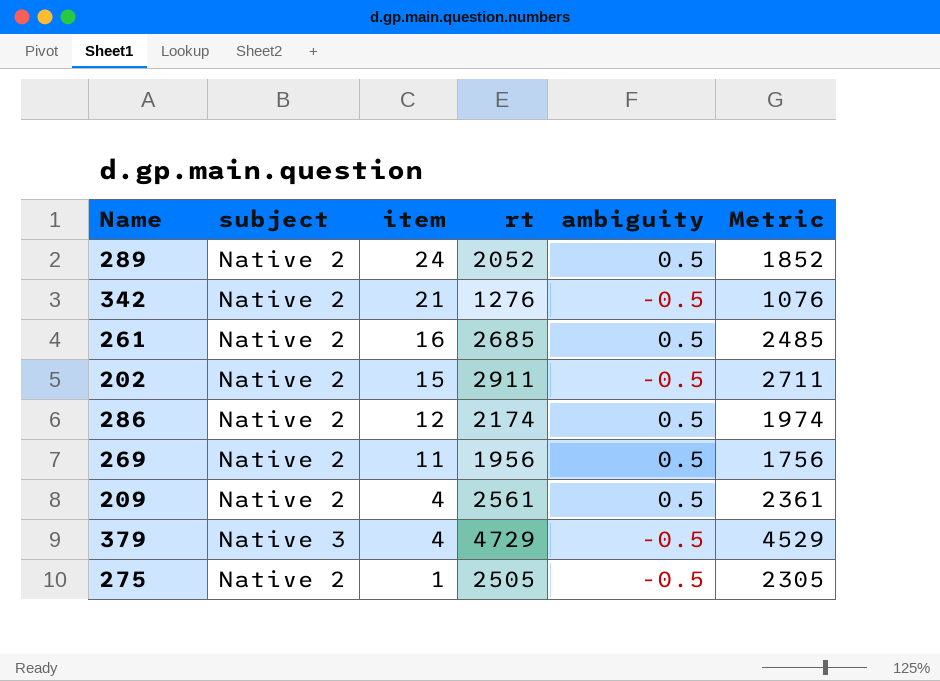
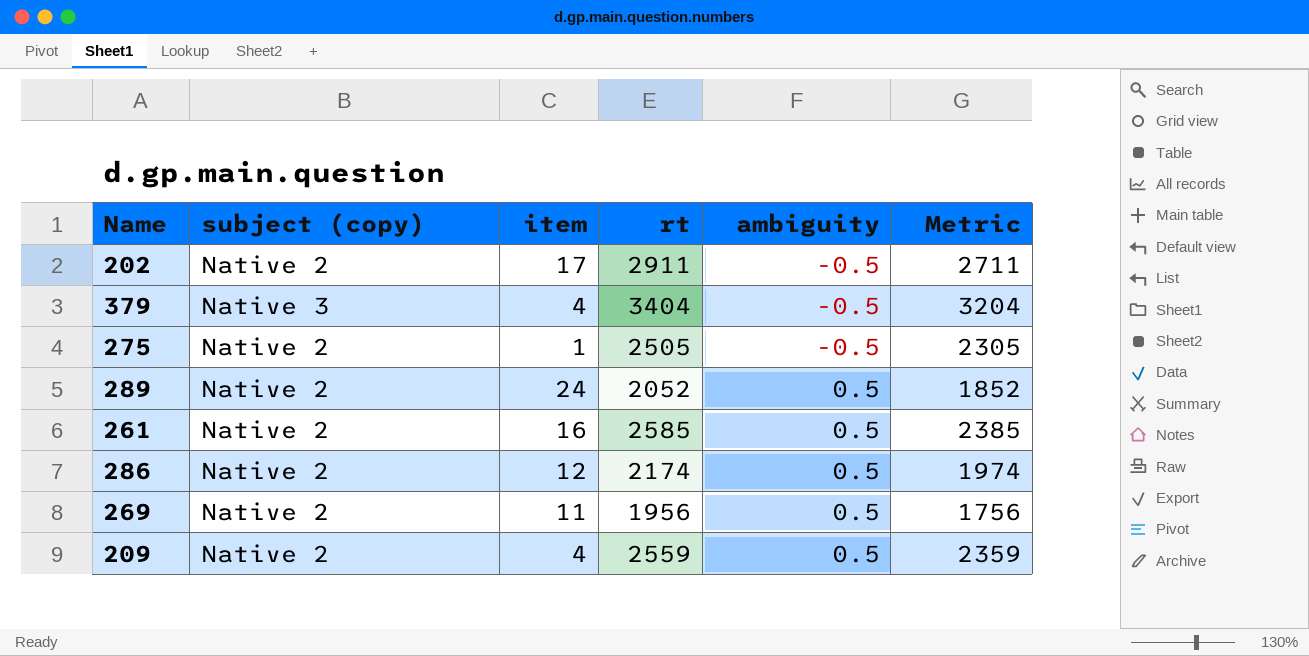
row order: item descending -> ambiguity ascending
column name: subject -> subject (copy)
row 342: Native 2 | 21 | 1276 | -0.5 | 1076 -> none
202 | item: 15 -> 17
379 | rt: 4729 -> 3404
379 | Metric: 4529 -> 3204
261 | rt: 2685 -> 2585
261 | Metric: 2485 -> 2385
209 | rt: 2561 -> 2559
209 | Metric: 2361 -> 2359

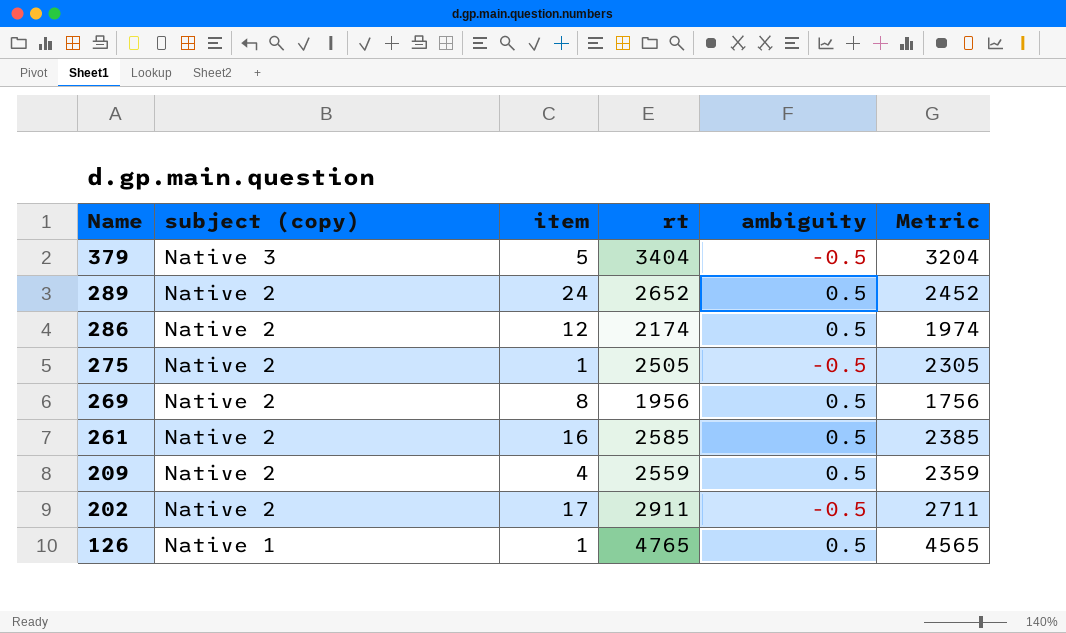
row order: ambiguity ascending -> Name descending
379 | item: 4 -> 5
289 | rt: 2052 -> 2652
289 | Metric: 1852 -> 2452
269 | item: 11 -> 8
row 126: none -> Native 1 | 1 | 4765 | 0.5 | 4565

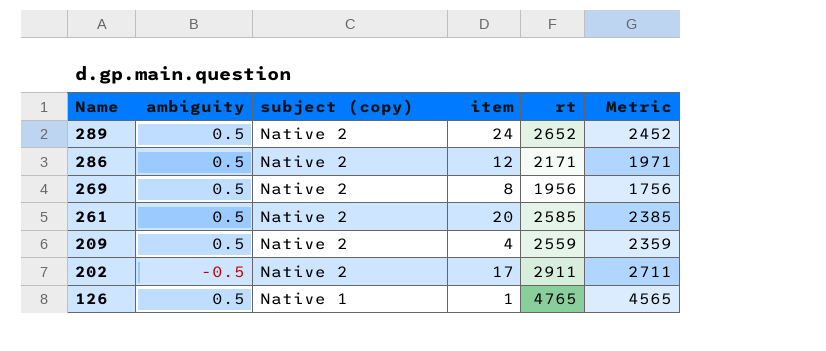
column ambiguity | position: 5 -> 2
row 379: Native 3 | 5 | 3404 | -0.5 | 3204 -> none
row 275: Native 2 | 1 | 2505 | -0.5 | 2305 -> none
286 | rt: 2174 -> 2171
286 | Metric: 1974 -> 1971
261 | item: 16 -> 20

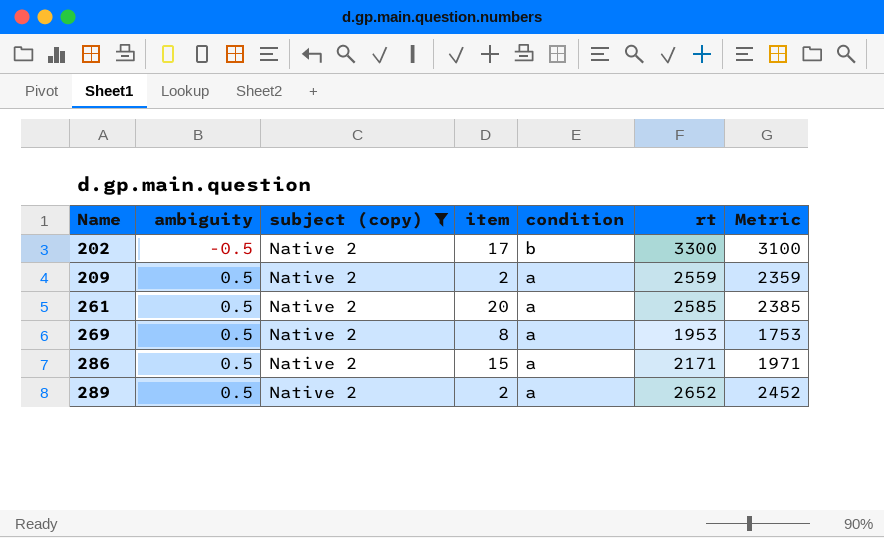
filter: none -> subject (copy) = Native 2
row order: Name descending -> Name ascending
column condition | position: none -> 5
202 | rt: 2911 -> 3300
202 | Metric: 2711 -> 3100
209 | item: 4 -> 2
269 | rt: 1956 -> 1953
269 | Metric: 1756 -> 1753
286 | item: 12 -> 15
289 | item: 24 -> 2

